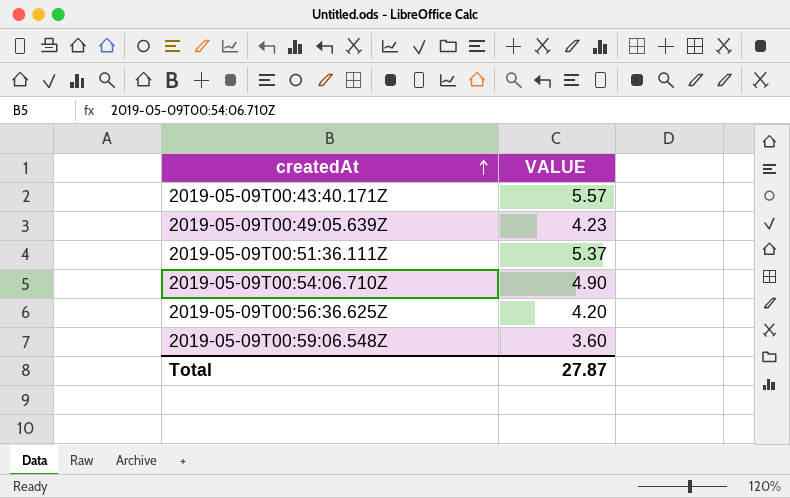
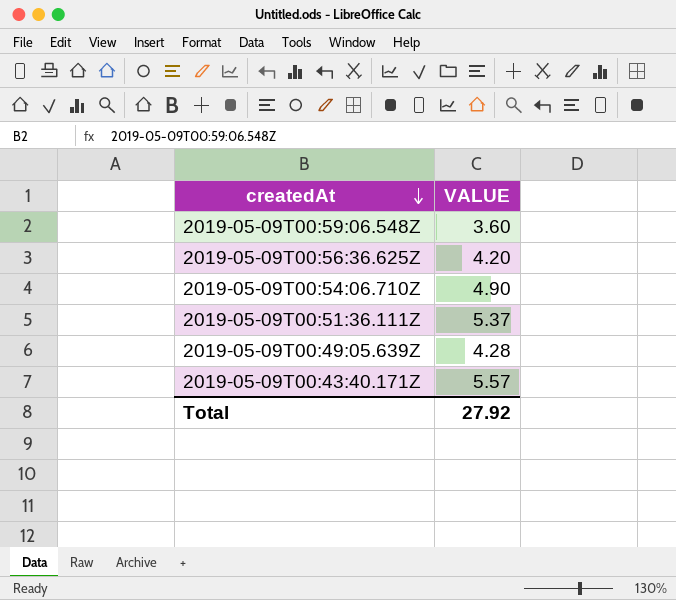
row order: createdAt ascending -> createdAt descending
2019-05-09T00:49:05.639Z | VALUE: 4.23 -> 4.28
Total | VALUE: 27.87 -> 27.92

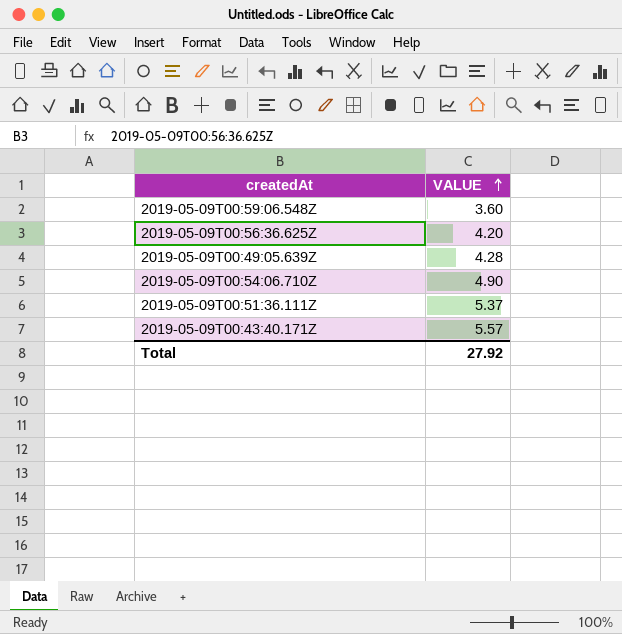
row order: createdAt descending -> VALUE ascending

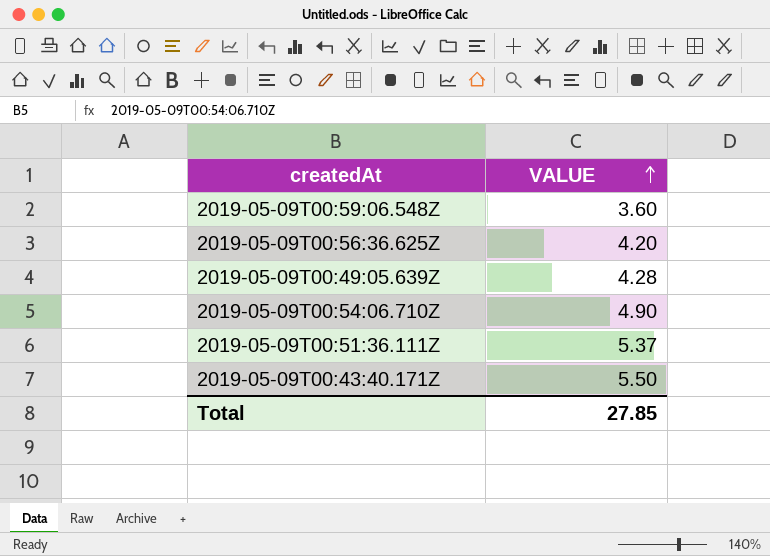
2019-05-09T00:43:40.171Z | VALUE: 5.57 -> 5.50
Total | VALUE: 27.92 -> 27.85

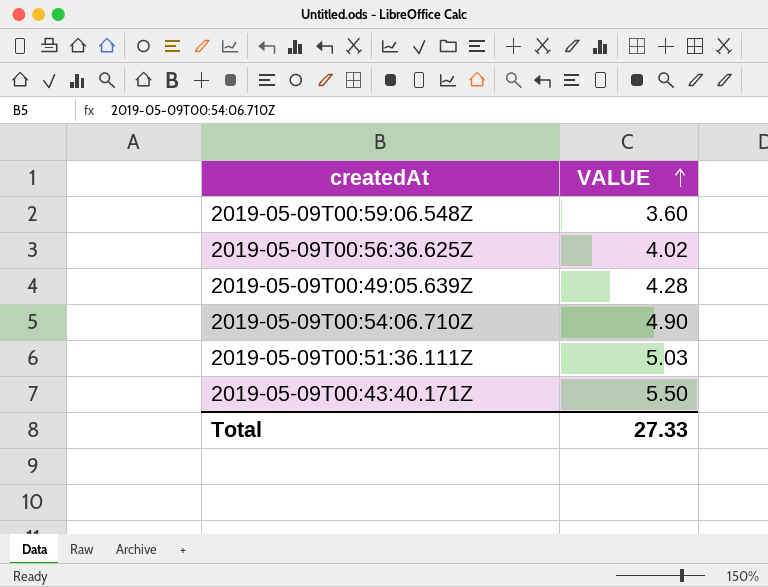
2019-05-09T00:56:36.625Z | VALUE: 4.20 -> 4.02
2019-05-09T00:51:36.111Z | VALUE: 5.37 -> 5.03
Total | VALUE: 27.85 -> 27.33

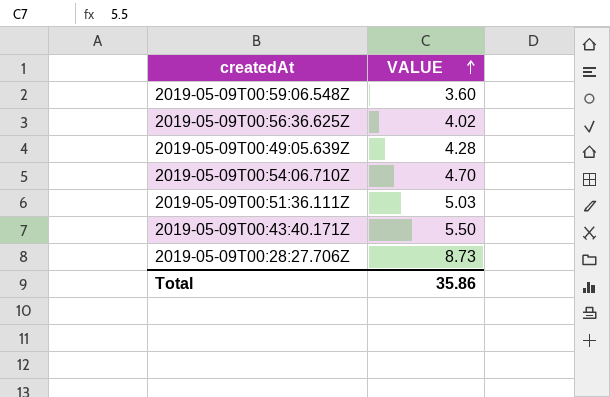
2019-05-09T00:54:06.710Z | VALUE: 4.90 -> 4.70
row 2019-05-09T00:28:27.706Z: none -> 8.73
Total | VALUE: 27.33 -> 35.86

